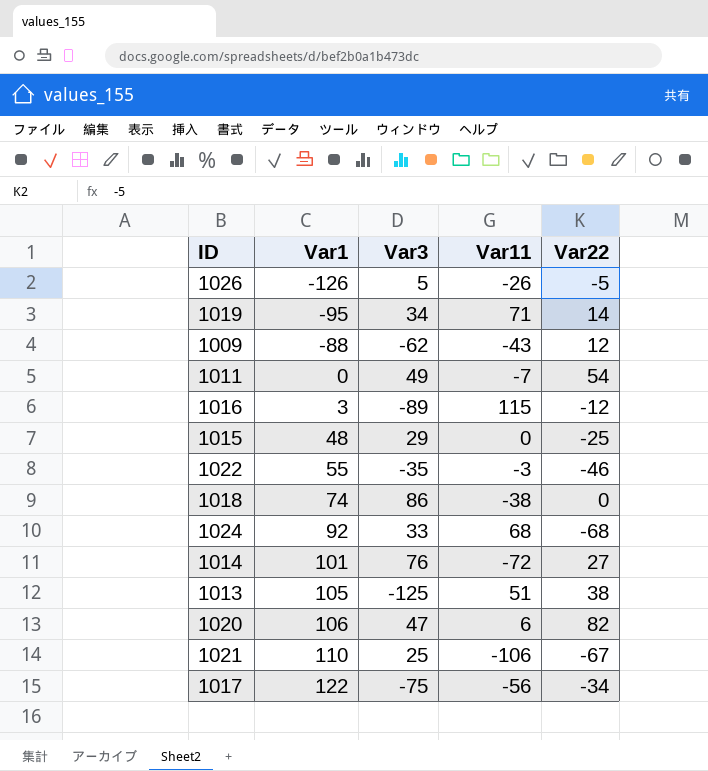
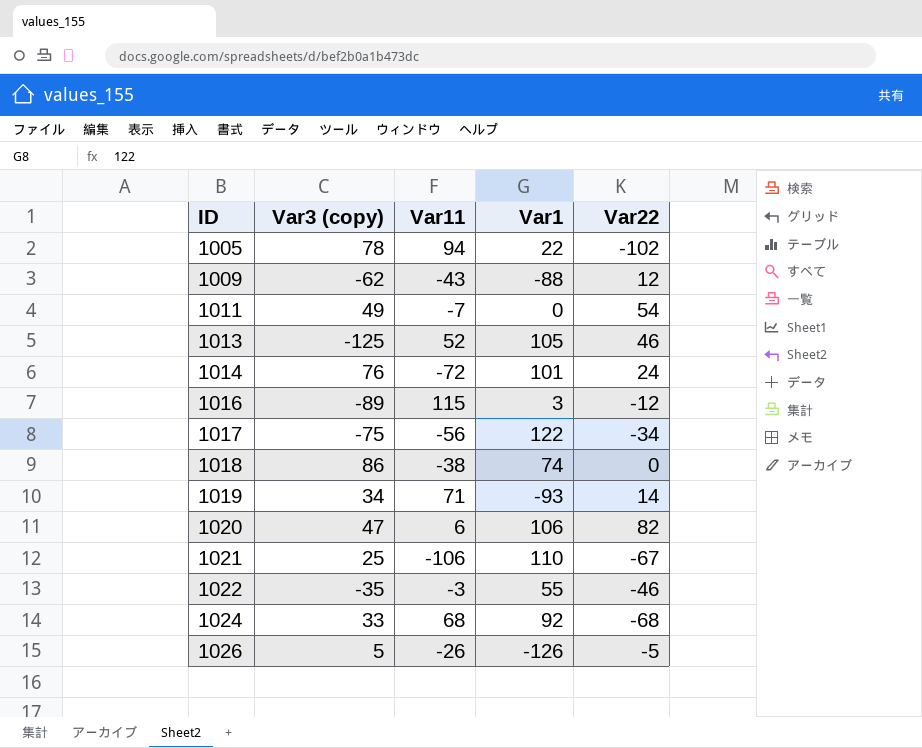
row order: Var1 ascending -> ID ascending
column name: Var3 -> Var3 (copy)
column Var1 | position: 2 -> 4
row 1015: 48 | 29 | 0 | -25 -> none
row 1005: none -> 78 | 94 | 22 | -102
1013 | Var11: 51 -> 52
1013 | Var22: 38 -> 46
1014 | Var22: 27 -> 24
1019 | Var1: -95 -> -93

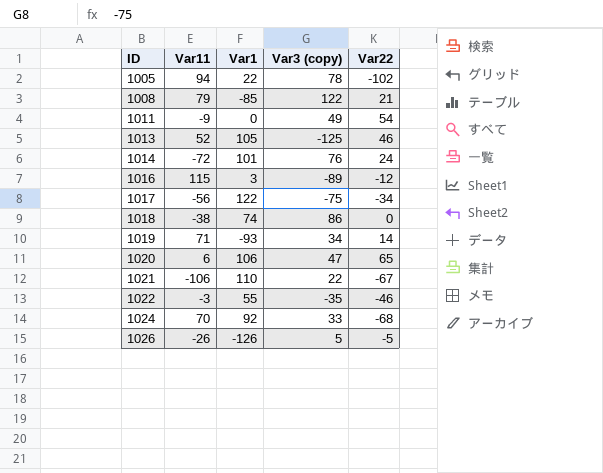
column Var3 (copy) | position: 2 -> 4
row 1009: -62 | -43 | -88 | 12 -> none
row 1008: none -> 79 | -85 | 122 | 21
1011 | Var11: -7 -> -9
1020 | Var22: 82 -> 65
1021 | Var3 (copy): 25 -> 22
1024 | Var11: 68 -> 70

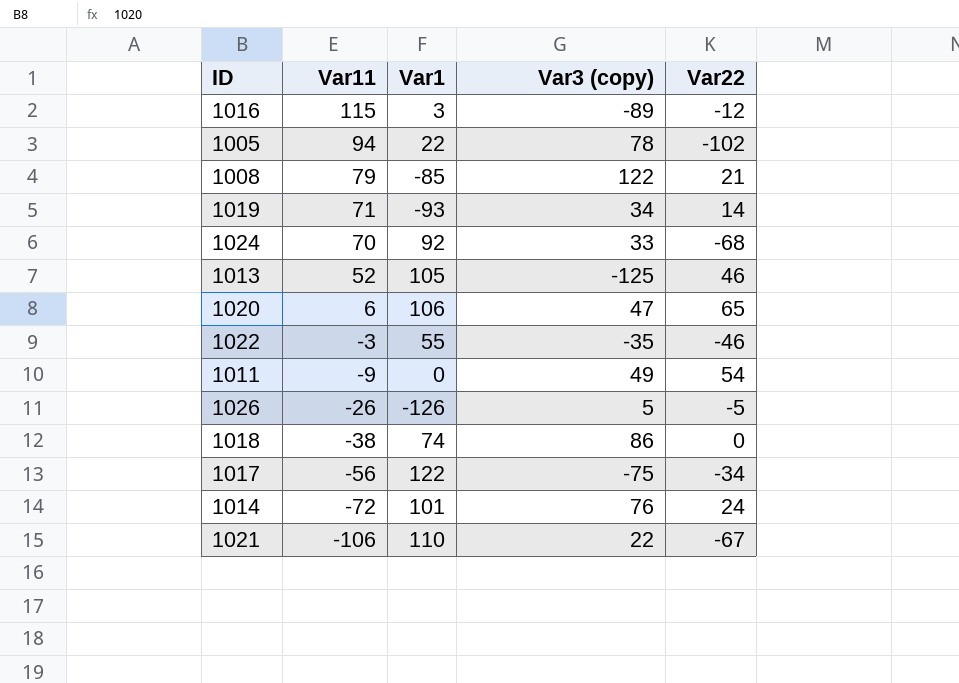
row order: ID ascending -> Var11 descending

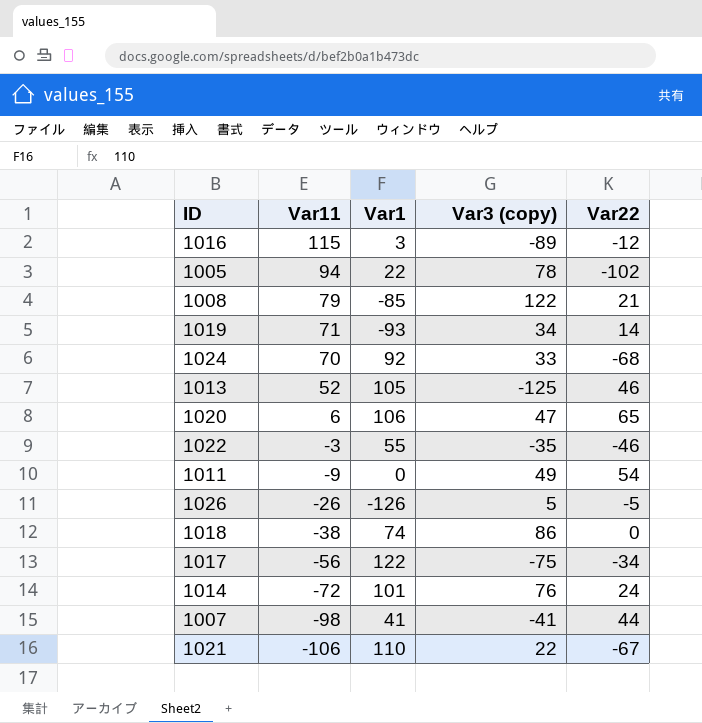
row 1007: none -> -98 | 41 | -41 | 44

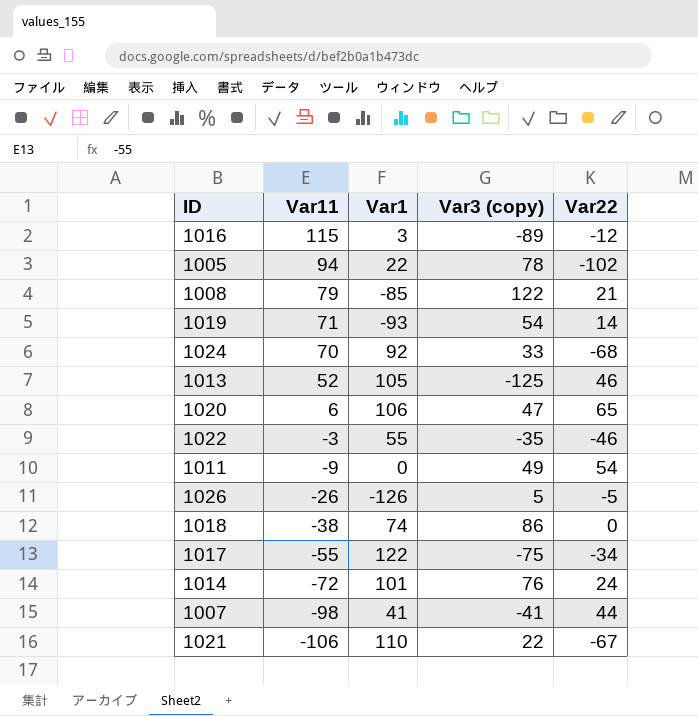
1019 | Var3 (copy): 34 -> 54
1017 | Var11: -56 -> -55

